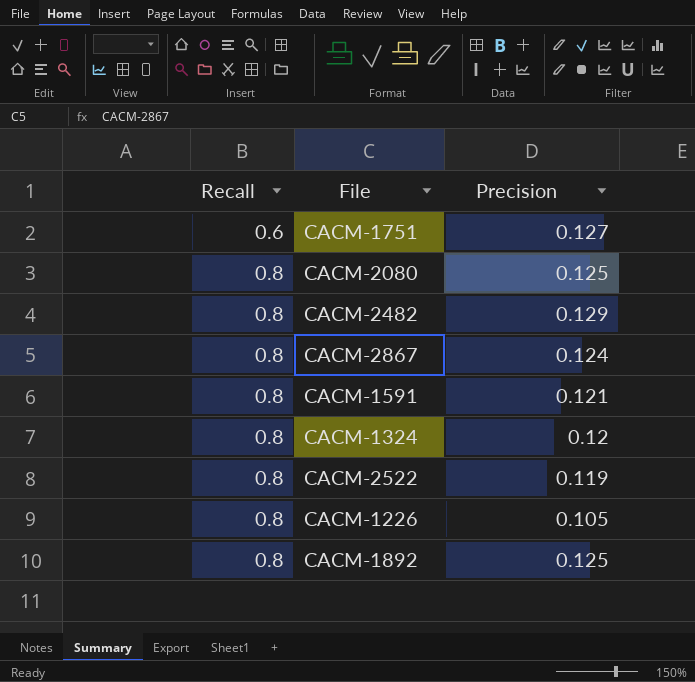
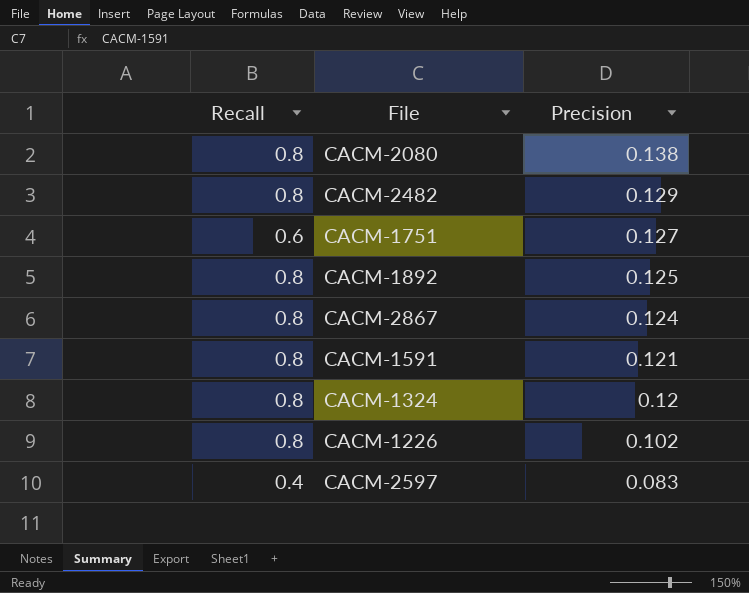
row order: Recall ascending -> Precision descending
row CACM-2522: 0.8 | 0.119 -> none
CACM-2080 | Precision: 0.125 -> 0.138
CACM-1226 | Precision: 0.105 -> 0.102
row CACM-2597: none -> 0.4 | 0.083

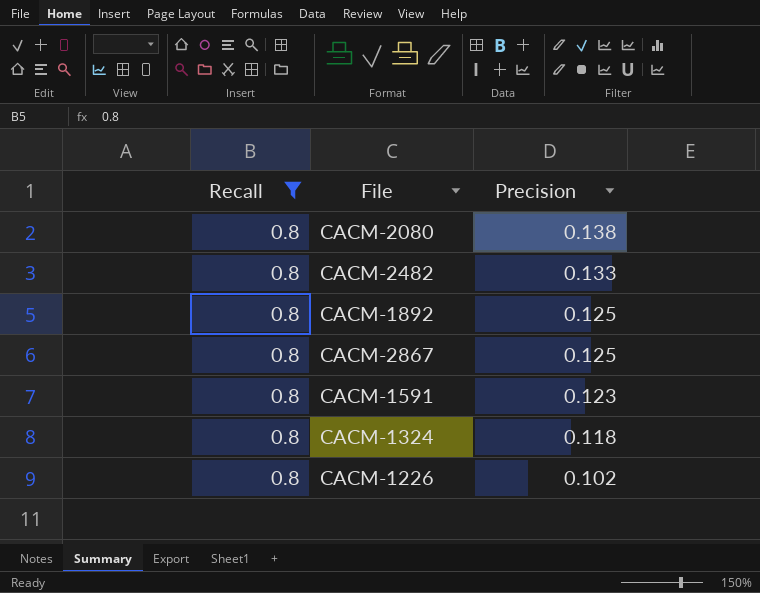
filter: none -> Recall = 0.8
CACM-2482 | Precision: 0.129 -> 0.133
CACM-2867 | Precision: 0.124 -> 0.125
CACM-1591 | Precision: 0.121 -> 0.123
CACM-1324 | Precision: 0.12 -> 0.118

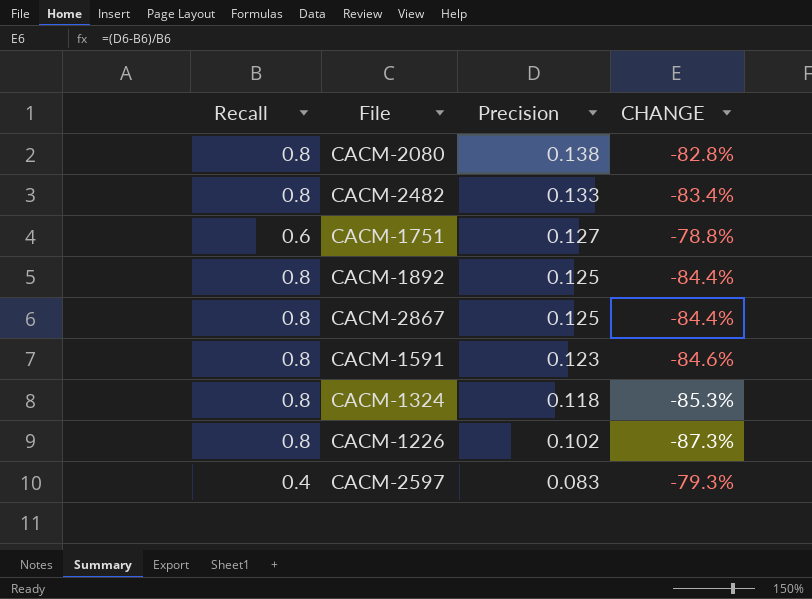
filter: Recall = 0.8 -> none
column CHANGE | formula: none -> ([Precision] - [Recall]) / [Recall]

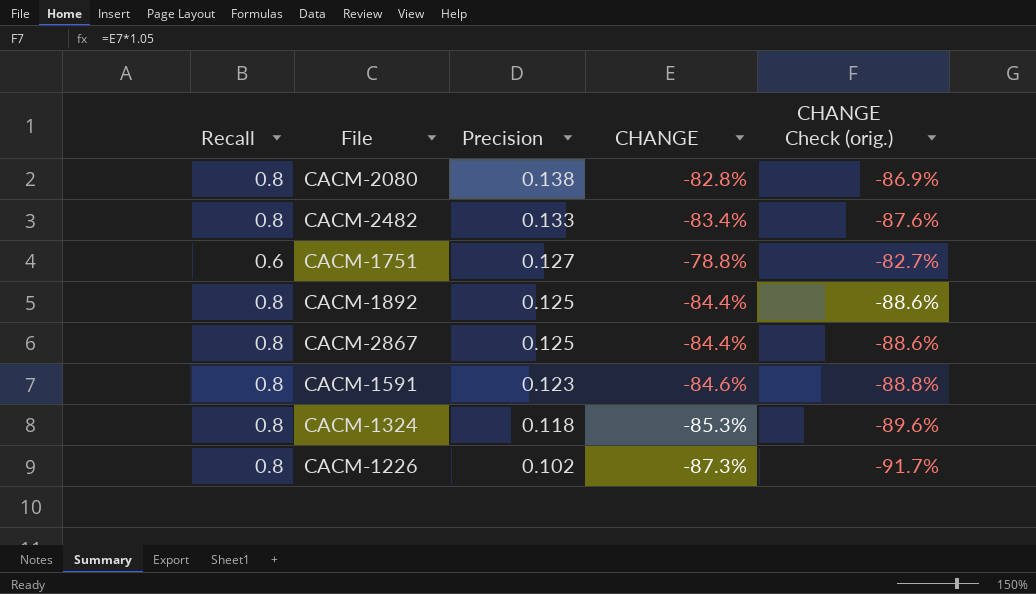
column CHANGE Check (orig.) | formula: none -> [CHANGE] * 1.05
row CACM-2597: 0.4 | 0.083 | -79.3% -> none

